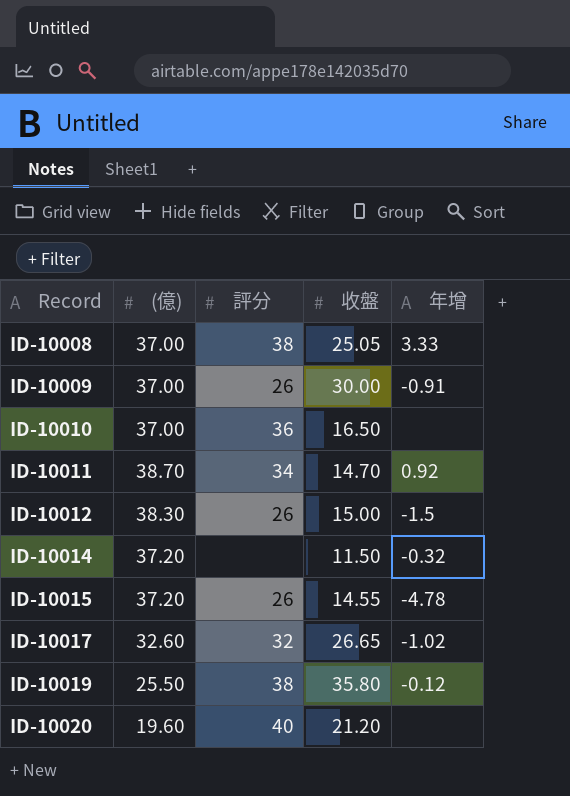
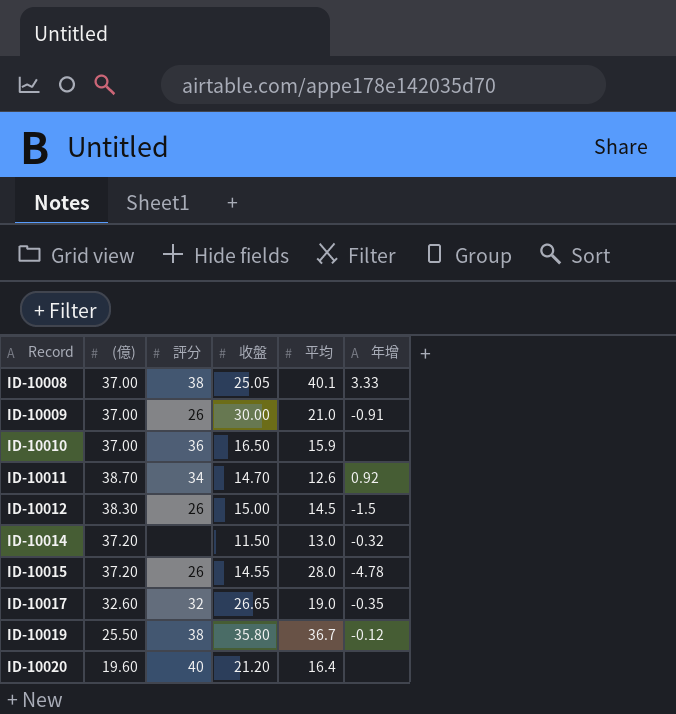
column 平均 | position: none -> 5
ID-10017 | 年增: -1.02 -> -0.35

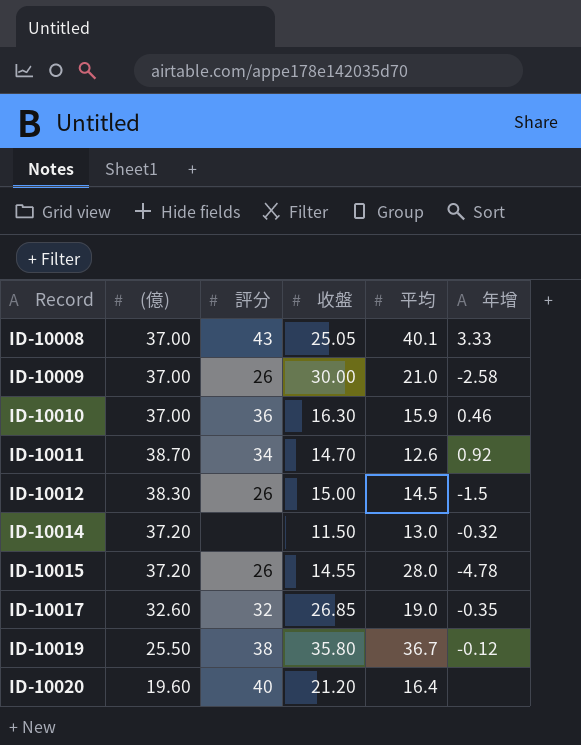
ID-10008 | 評分: 38 -> 43
ID-10009 | 年增: -0.91 -> -2.58
ID-10010 | 收盤: 16.50 -> 16.30
ID-10010 | 年增: none -> 0.46
ID-10017 | 收盤: 26.65 -> 26.85

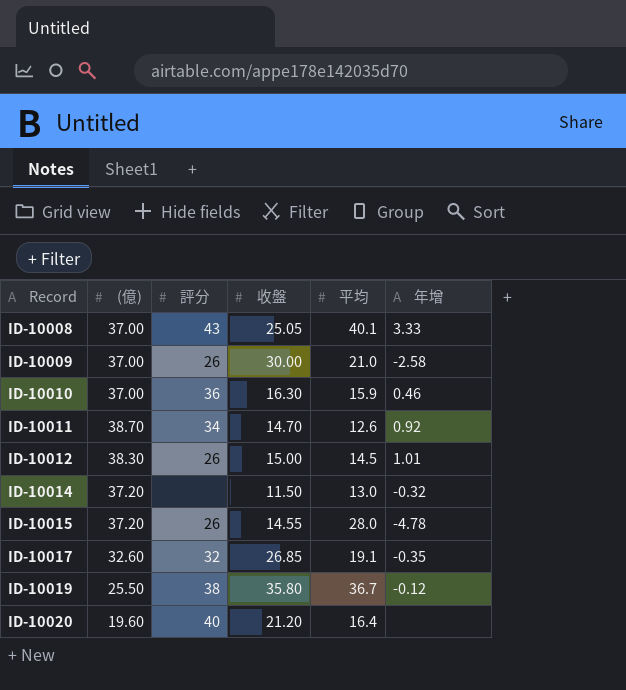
ID-10012 | 年增: -1.5 -> 1.01
ID-10017 | 平均: 19.0 -> 19.1

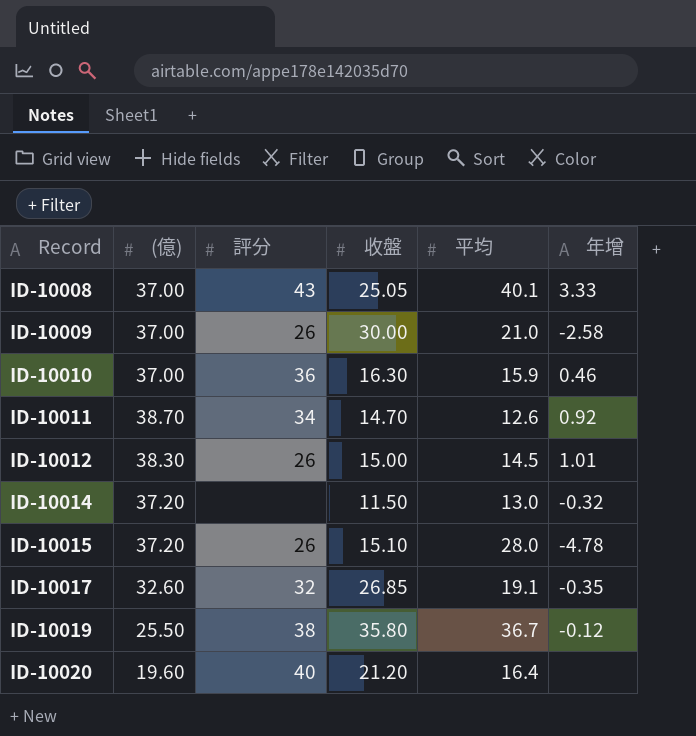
ID-10015 | 收盤: 14.55 -> 15.10

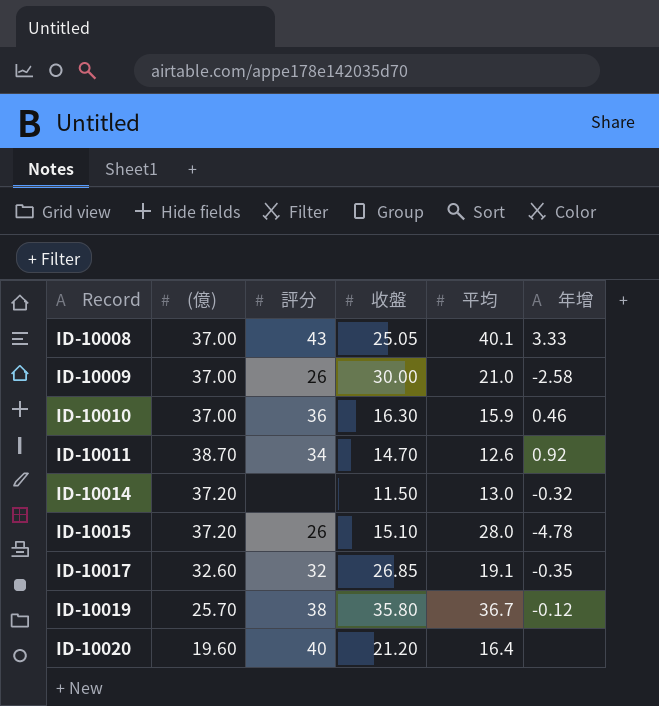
row ID-10012: 38.30 | 26 | 15.00 | 14.5 | 1.01 -> none
ID-10019 | (億): 25.50 -> 25.70

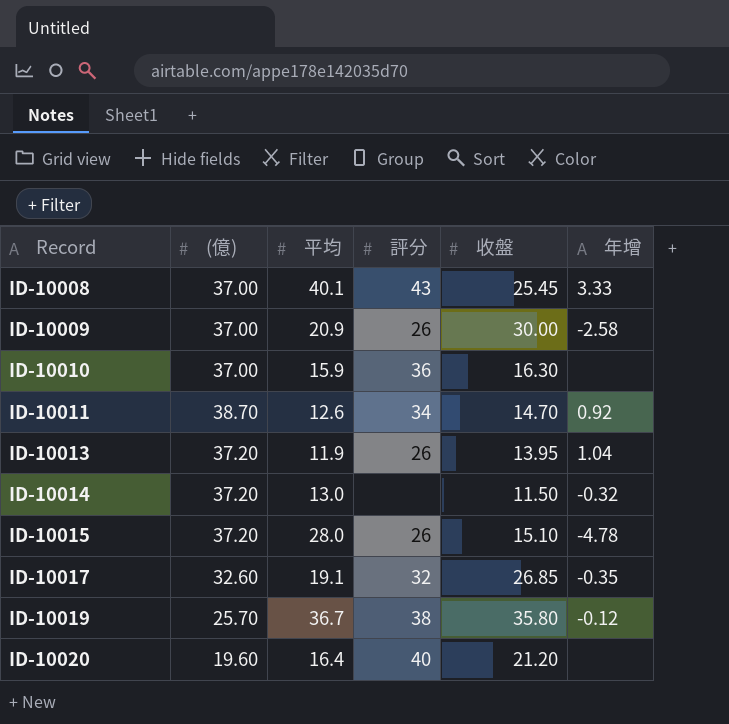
column 平均 | position: 5 -> 3
ID-10008 | 收盤: 25.05 -> 25.45
ID-10009 | 平均: 21.0 -> 20.9
ID-10010 | 年增: 0.46 -> none
row ID-10013: none -> 37.20 | 11.9 | 26 | 13.95 | 1.04

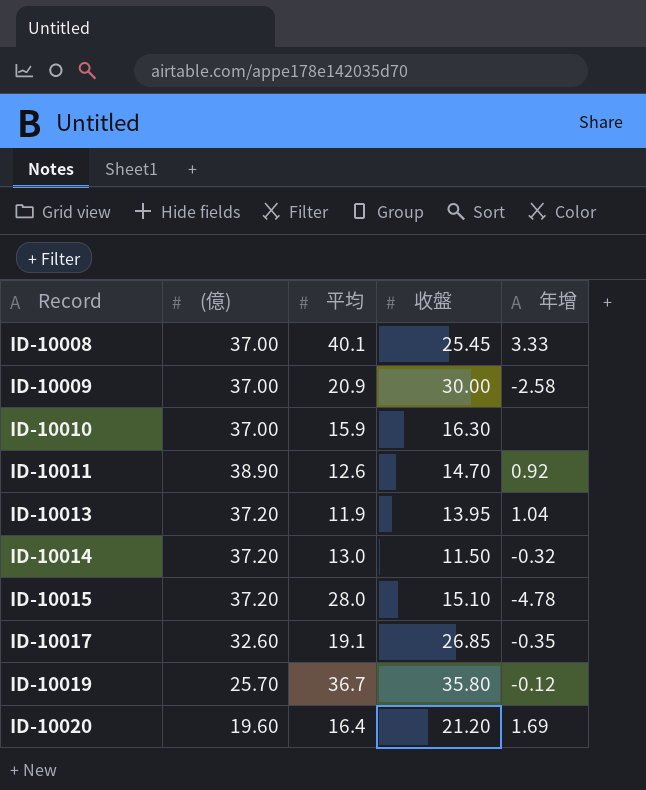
column 評分 | position: 4 -> none
ID-10011 | (億): 38.70 -> 38.90
ID-10020 | 年增: none -> 1.69

